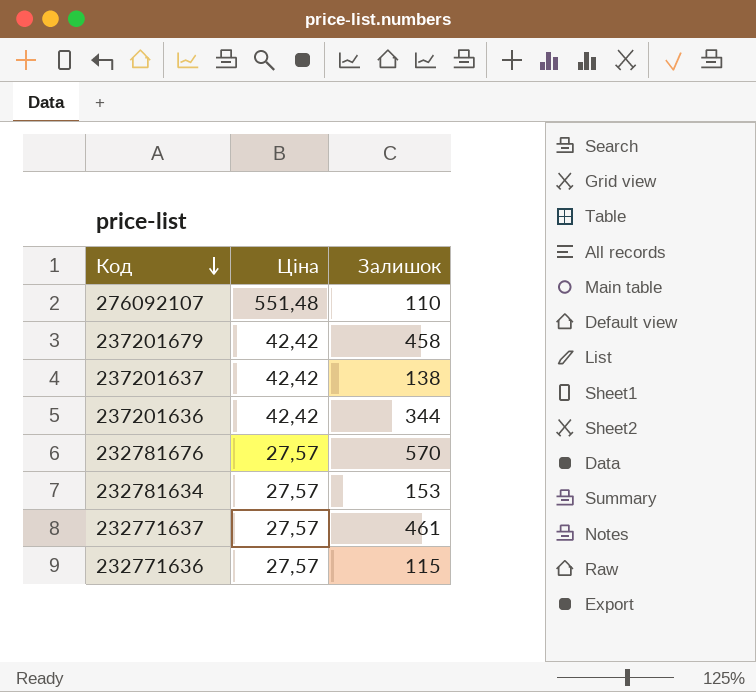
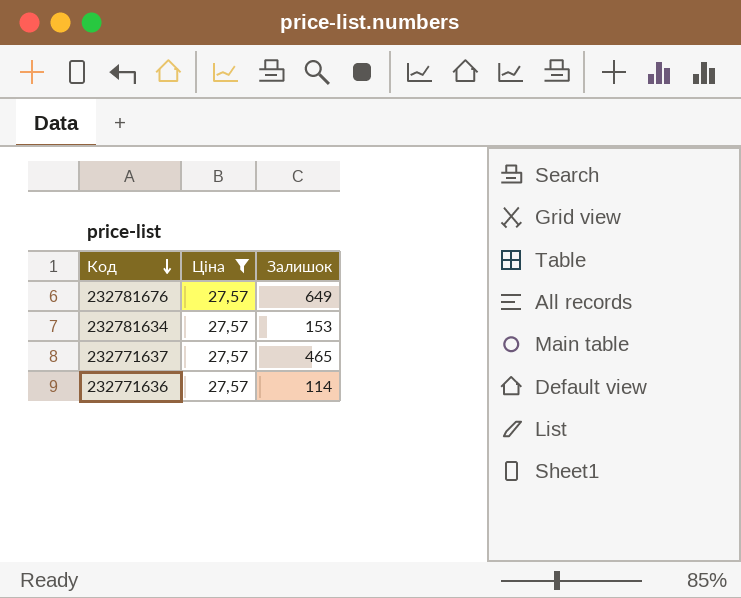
filter: none -> Ціна = 27,57
232781676 | Залишок: 570 -> 649
232771637 | Залишок: 461 -> 465
232771636 | Залишок: 115 -> 114

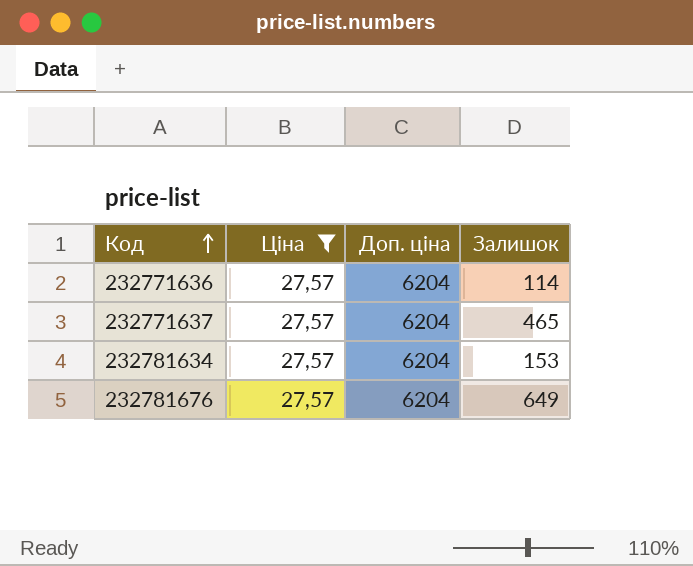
row order: Код descending -> Код ascending
column Доп. ціна | position: none -> 3

